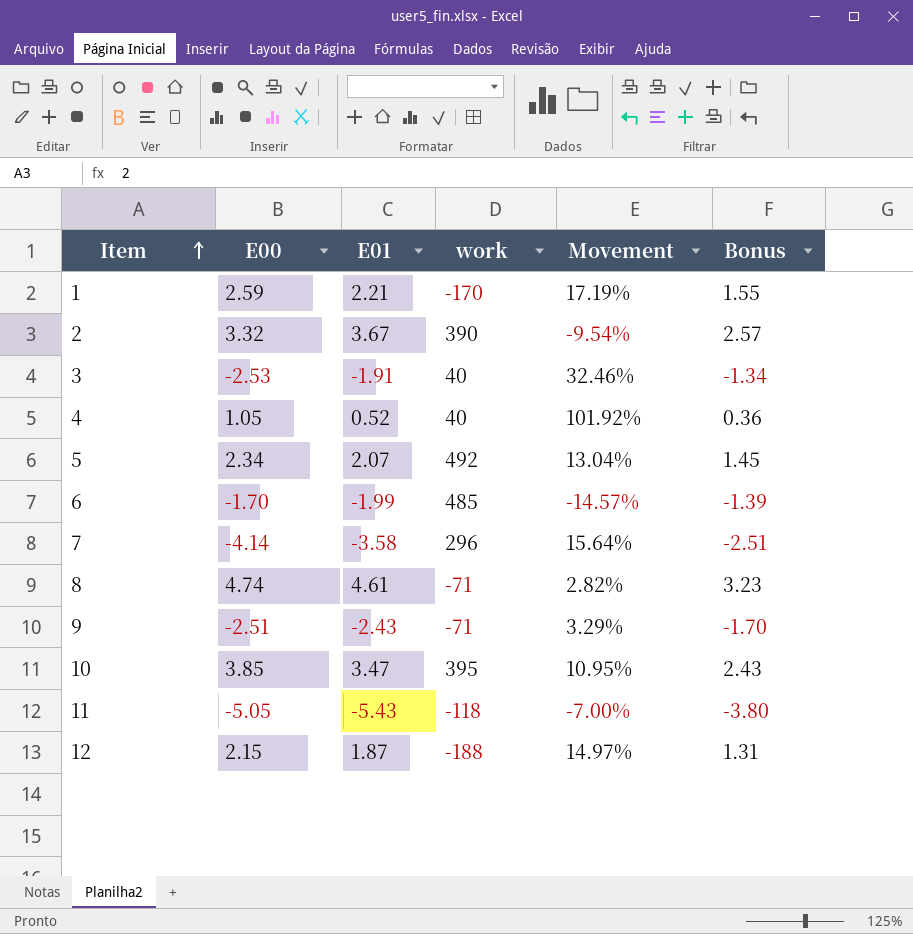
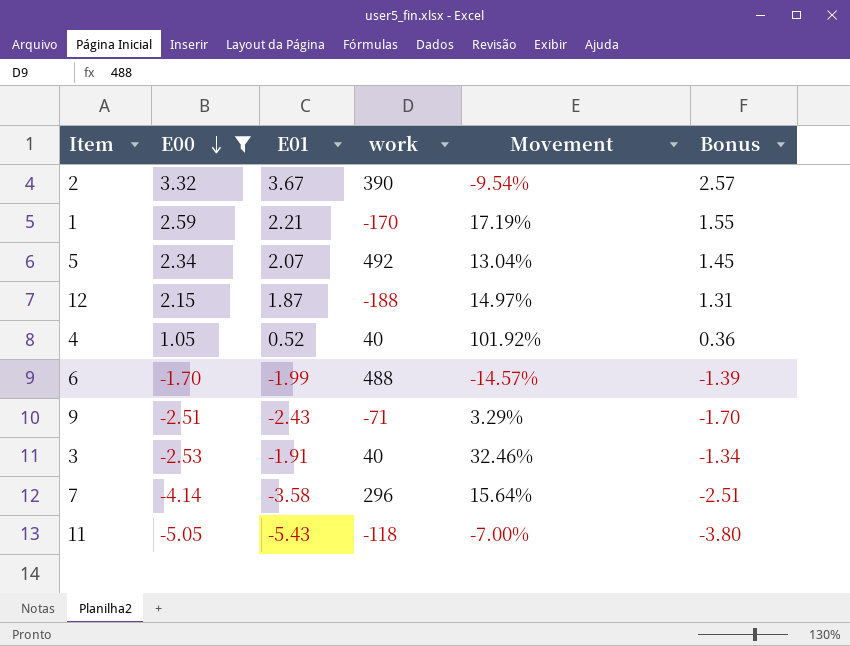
filter: none -> E00 <= 3.32
row order: Item ascending -> E00 descending
6 | work: 485 -> 488

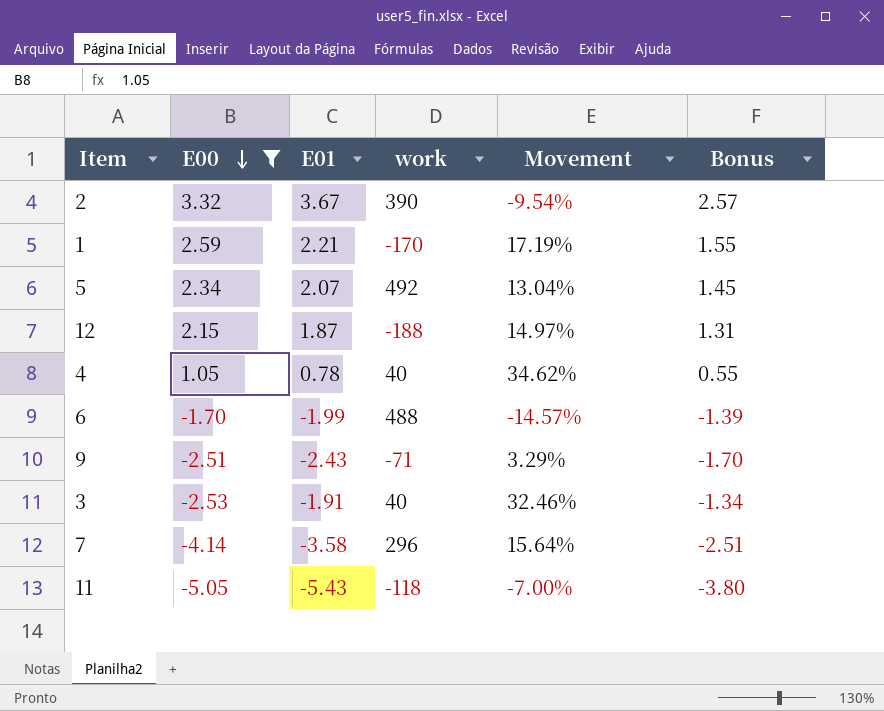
4 | E01: 0.52 -> 0.78
4 | Movement: 101.92% -> 34.62%
4 | Bonus: 0.36 -> 0.55

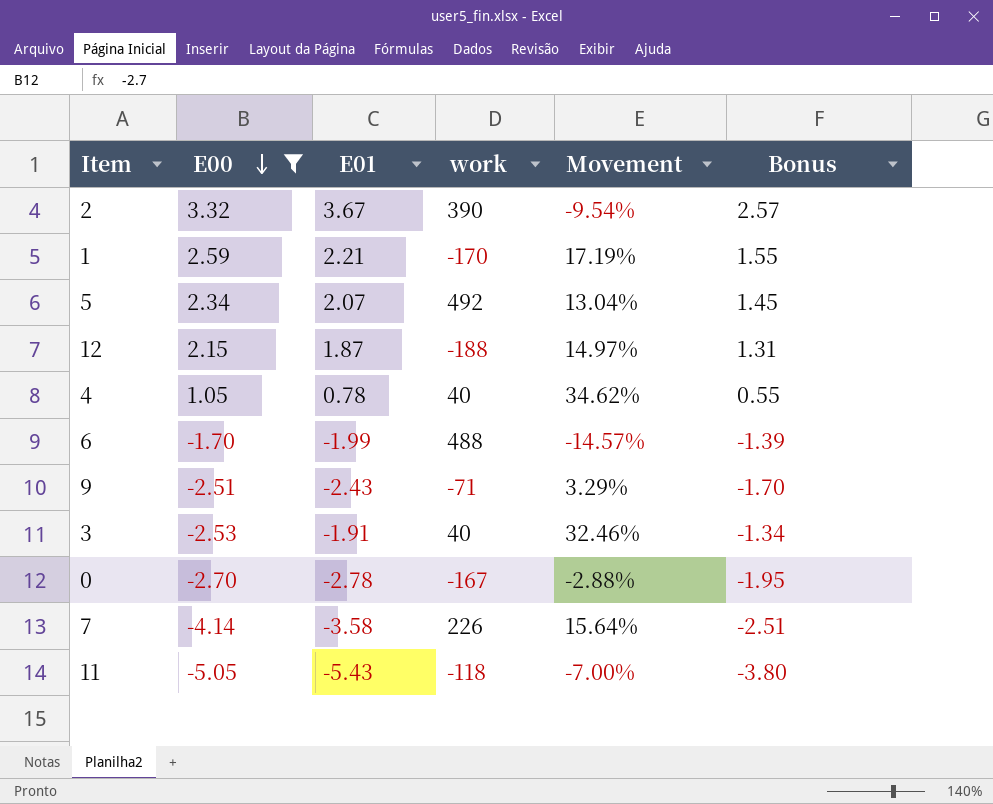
row 0: none -> -2.70 | -2.78 | -167 | -2.88% | -1.95
7 | work: 296 -> 226

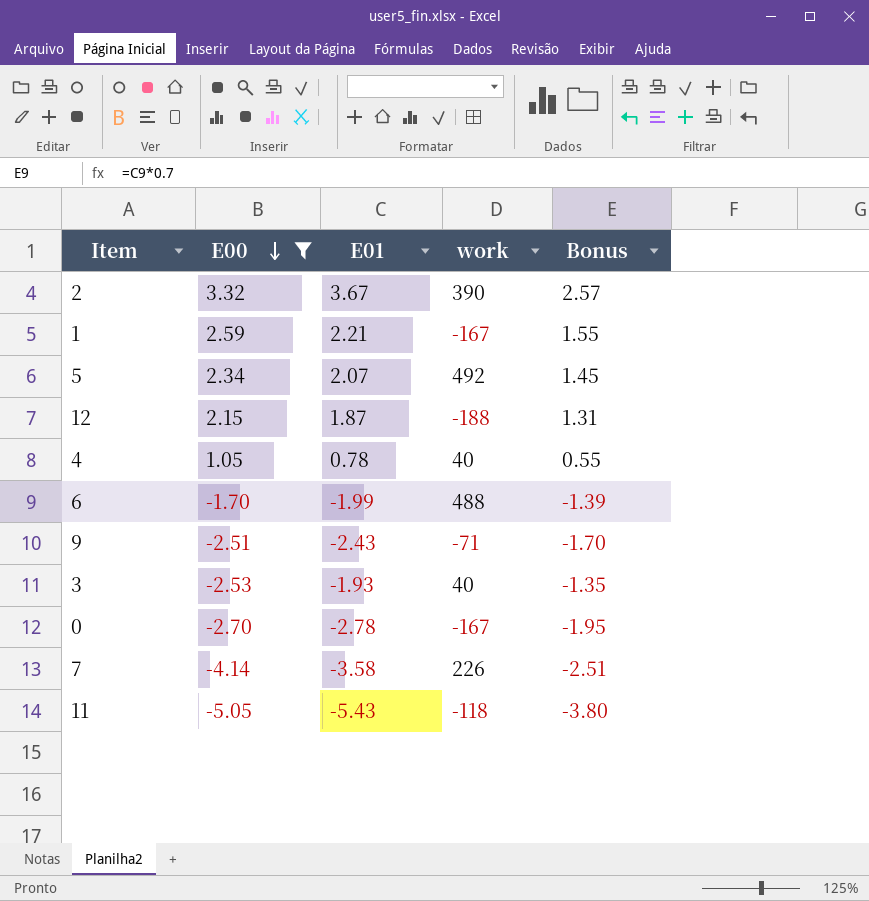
column Movement | formula: ([E00] - [E01]) / [E01] -> none
1 | work: -170 -> -167
3 | E01: -1.91 -> -1.93
3 | Bonus: -1.34 -> -1.35

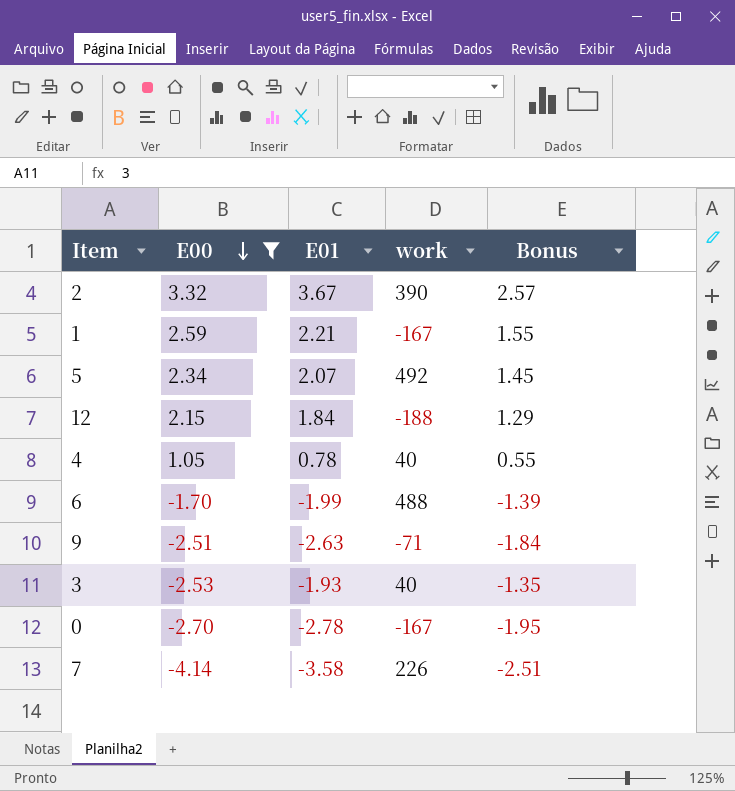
row 11: -5.05 | -5.43 | -118 | -3.80 -> none
12 | E01: 1.87 -> 1.84
12 | Bonus: 1.31 -> 1.29
9 | E01: -2.43 -> -2.63
9 | Bonus: -1.70 -> -1.84

